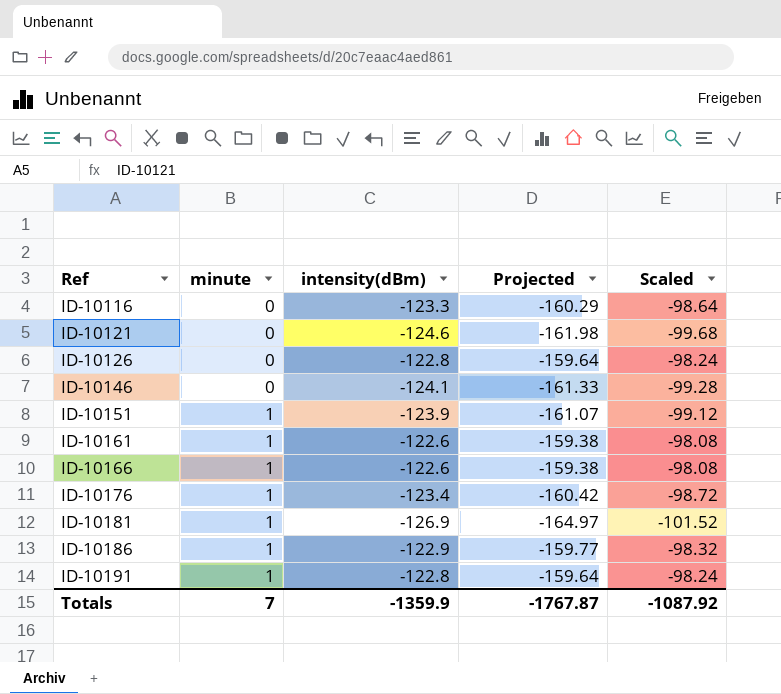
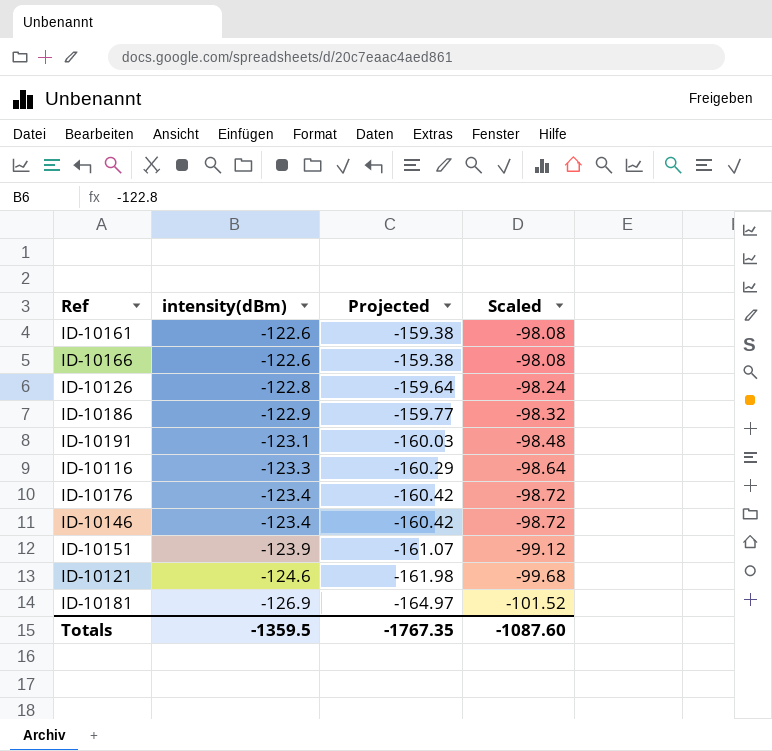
row order: Ref ascending -> intensity(dBm) descending
column minute | position: 2 -> none
ID-10191 | intensity(dBm): -122.8 -> -123.1
ID-10191 | Projected: -159.64 -> -160.03
ID-10191 | Scaled: -98.24 -> -98.48
ID-10146 | intensity(dBm): -124.1 -> -123.4
ID-10146 | Projected: -161.33 -> -160.42
ID-10146 | Scaled: -99.28 -> -98.72
Totals | intensity(dBm): -1359.9 -> -1359.5
Totals | Projected: -1767.87 -> -1767.35
Totals | Scaled: -1087.92 -> -1087.60

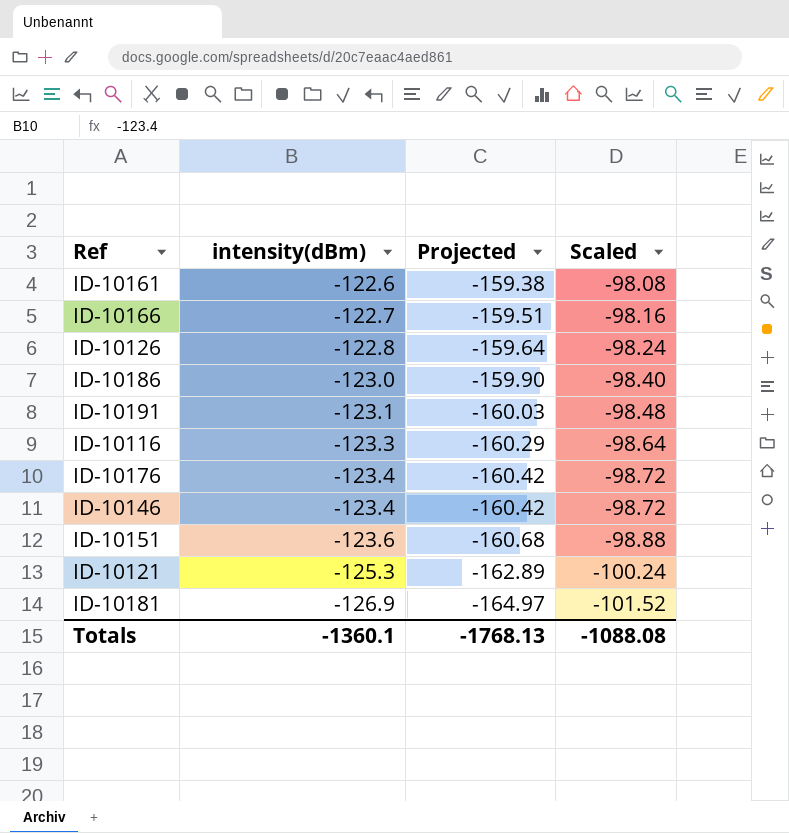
ID-10166 | intensity(dBm): -122.6 -> -122.7
ID-10166 | Projected: -159.38 -> -159.51
ID-10166 | Scaled: -98.08 -> -98.16
ID-10186 | intensity(dBm): -122.9 -> -123.0
ID-10186 | Projected: -159.77 -> -159.90
ID-10186 | Scaled: -98.32 -> -98.40
ID-10151 | intensity(dBm): -123.9 -> -123.6
ID-10151 | Projected: -161.07 -> -160.68
ID-10151 | Scaled: -99.12 -> -98.88
ID-10121 | intensity(dBm): -124.6 -> -125.3
ID-10121 | Projected: -161.98 -> -162.89
ID-10121 | Scaled: -99.68 -> -100.24
Totals | intensity(dBm): -1359.5 -> -1360.1
Totals | Projected: -1767.35 -> -1768.13
Totals | Scaled: -1087.60 -> -1088.08

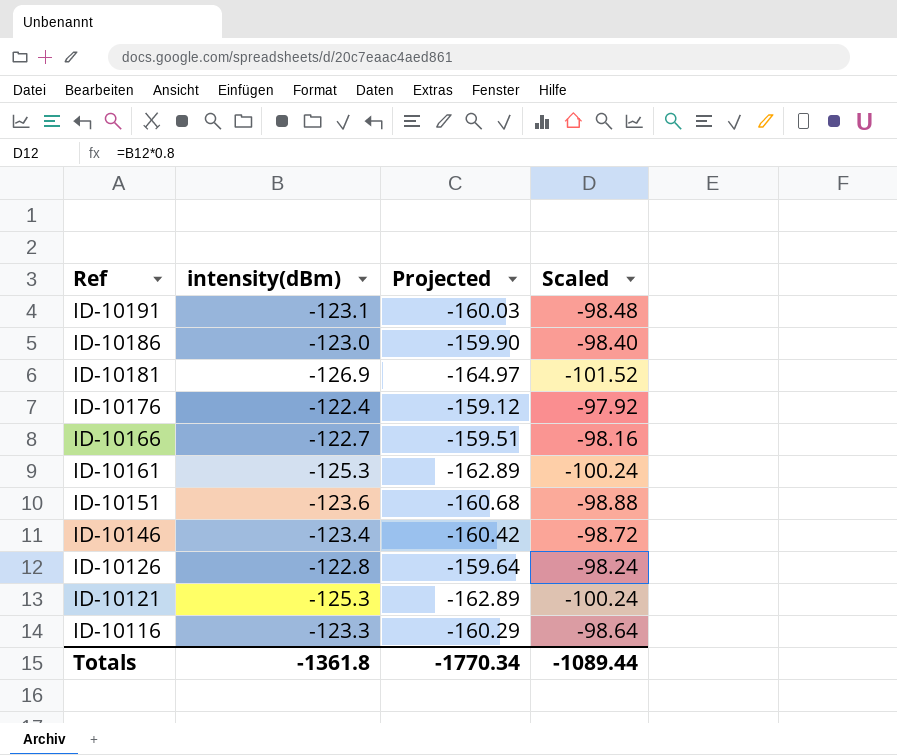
row order: intensity(dBm) descending -> Ref descending
ID-10176 | intensity(dBm): -123.4 -> -122.4
ID-10176 | Projected: -160.42 -> -159.12
ID-10176 | Scaled: -98.72 -> -97.92
ID-10161 | intensity(dBm): -122.6 -> -125.3
ID-10161 | Projected: -159.38 -> -162.89
ID-10161 | Scaled: -98.08 -> -100.24
Totals | intensity(dBm): -1360.1 -> -1361.8
Totals | Projected: -1768.13 -> -1770.34
Totals | Scaled: -1088.08 -> -1089.44

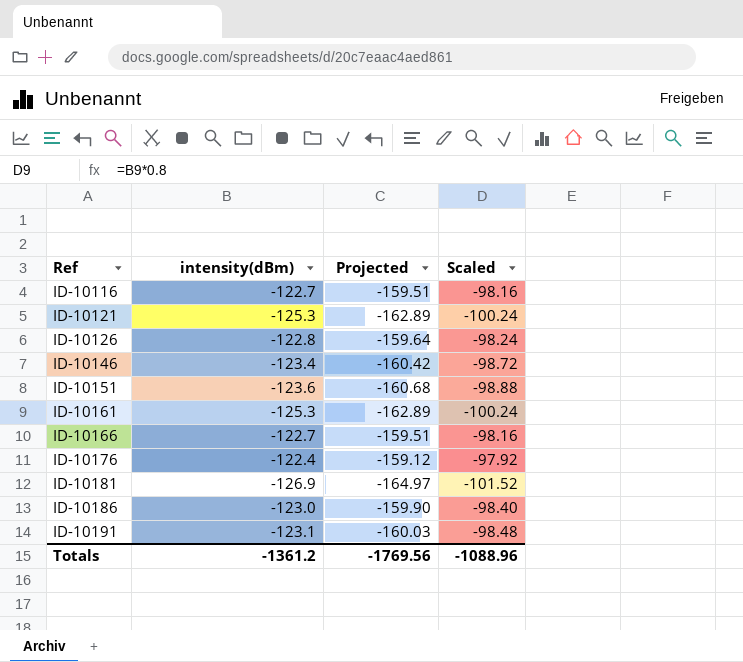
row order: Ref descending -> Ref ascending
ID-10116 | intensity(dBm): -123.3 -> -122.7
ID-10116 | Projected: -160.29 -> -159.51
ID-10116 | Scaled: -98.64 -> -98.16
Totals | intensity(dBm): -1361.8 -> -1361.2
Totals | Projected: -1770.34 -> -1769.56
Totals | Scaled: -1089.44 -> -1088.96

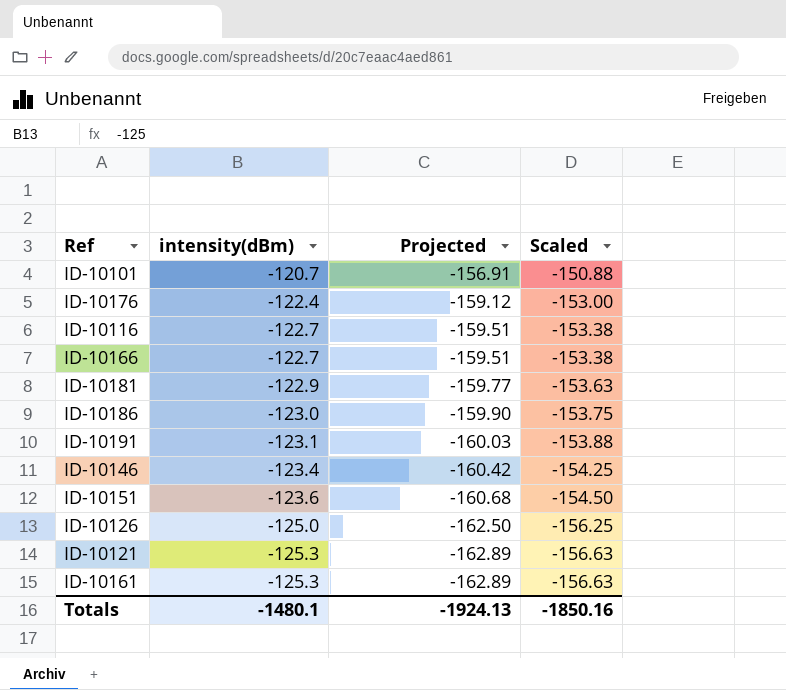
row order: Ref ascending -> intensity(dBm) descending
column Scaled | formula: [intensity(dBm)] * 0.8 -> [intensity(dBm)] * 1.25
row ID-10101: none -> -120.7 | -156.91 | -150.88
ID-10181 | intensity(dBm): -126.9 -> -122.9
ID-10181 | Projected: -164.97 -> -159.77
ID-10126 | intensity(dBm): -122.8 -> -125.0
ID-10126 | Projected: -159.64 -> -162.50
Totals | intensity(dBm): -1361.2 -> -1480.1
Totals | Projected: -1769.56 -> -1924.13
Totals | Scaled: -1088.96 -> -1850.16

